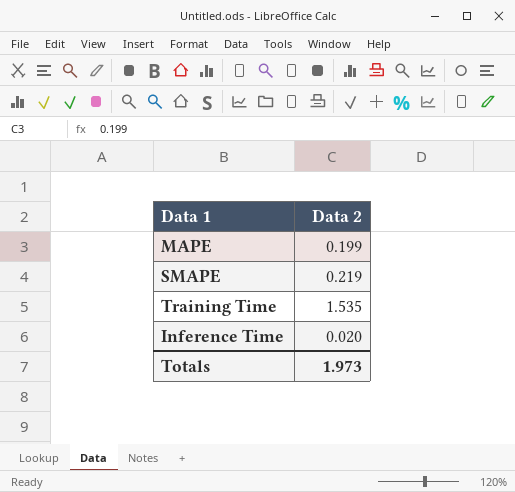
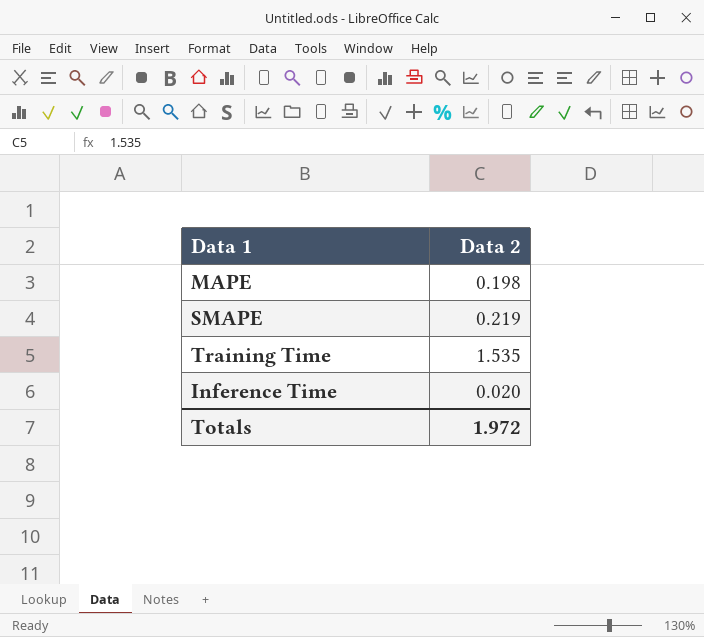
MAPE | Data 2: 0.199 -> 0.198
Totals | Data 2: 1.973 -> 1.972

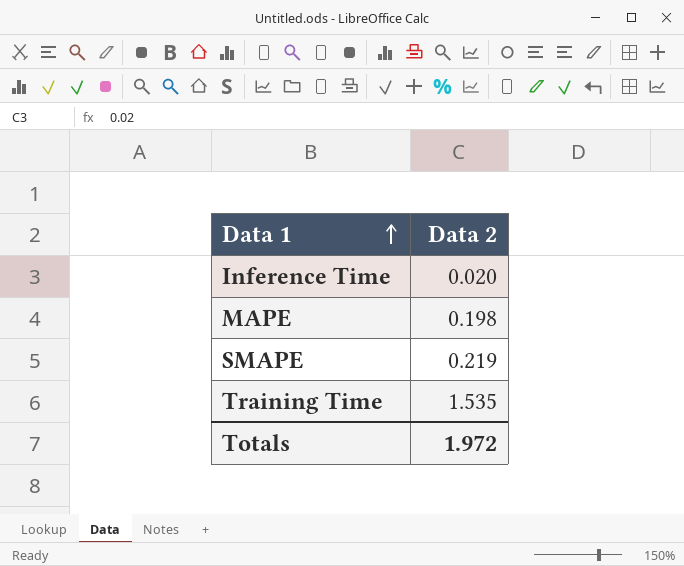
row order: none -> Data 1 ascending

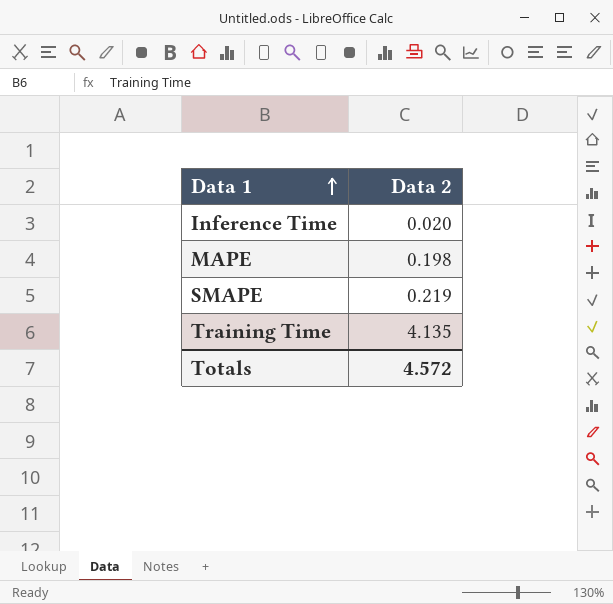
Training Time | Data 2: 1.535 -> 4.135
Totals | Data 2: 1.972 -> 4.572

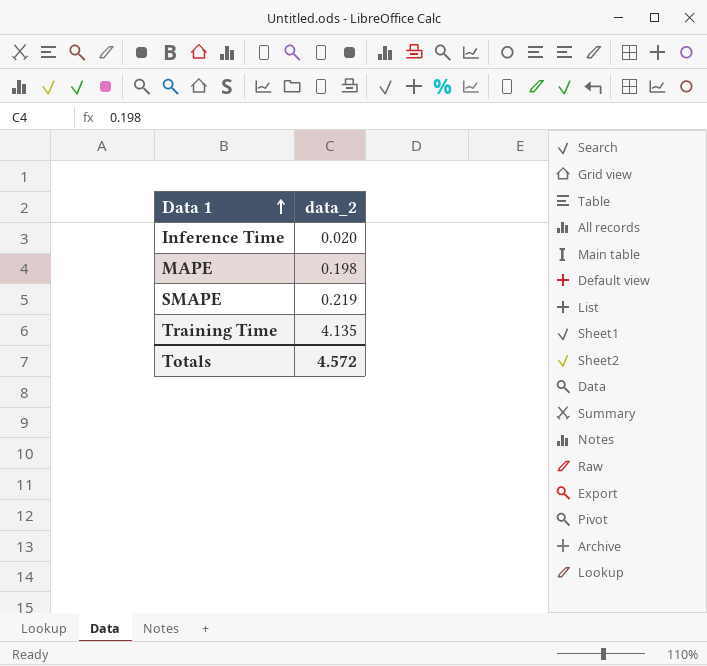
column name: Data 2 -> data_2

